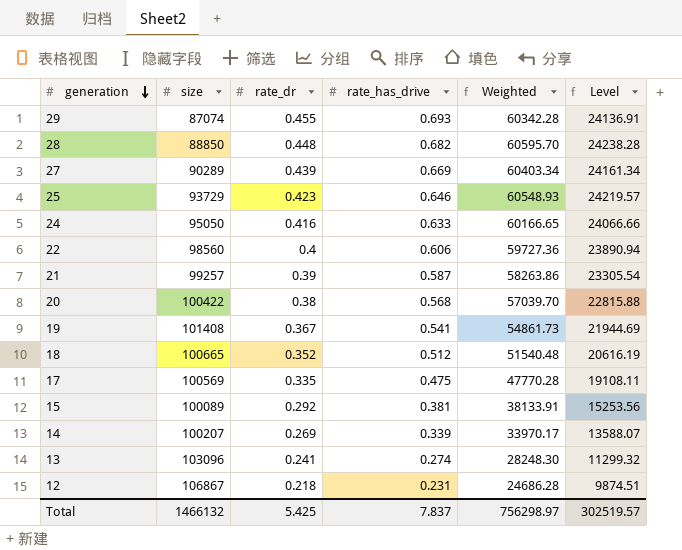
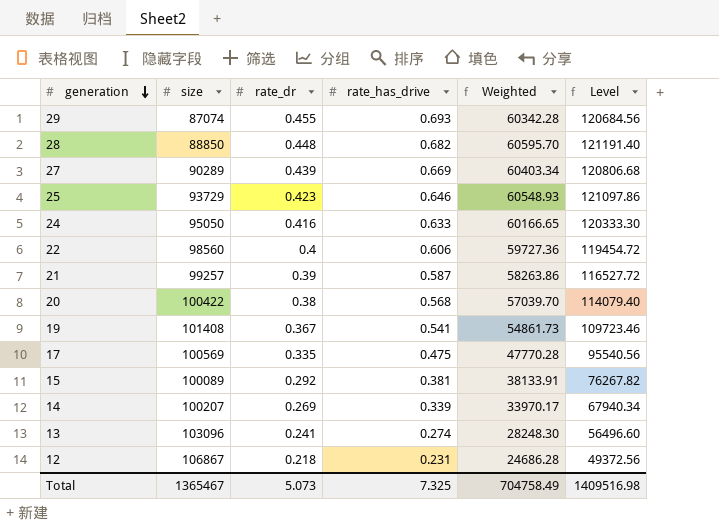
column Level | formula: [Weighted] * 0.4 -> [Weighted] * 2
row 18: 100665 | 0.352 | 0.512 | 51540.48 | 20616.19 -> none
Total | size: 1466132 -> 1365467
Total | rate_dr: 5.425 -> 5.073
Total | rate_has_drive: 7.837 -> 7.325
Total | Weighted: 756298.97 -> 704758.49
Total | Level: 302519.57 -> 1409516.98

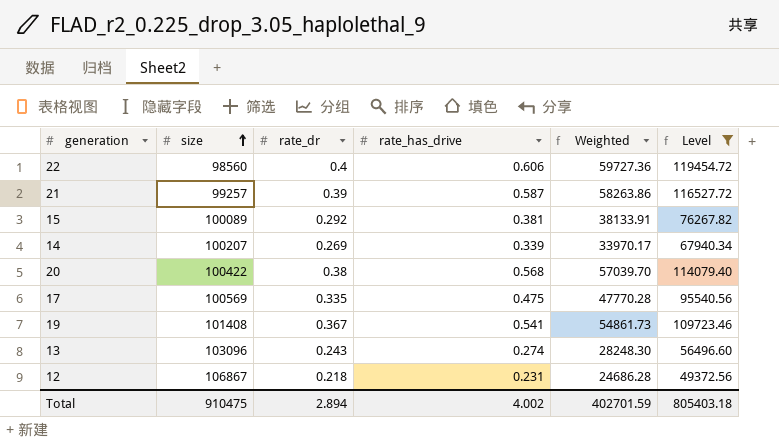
filter: none -> Level <= 119454.72
row order: generation descending -> size ascending
13 | rate_dr: 0.241 -> 0.243
Total | size: 1365467 -> 910475
Total | rate_dr: 5.073 -> 2.894
Total | rate_has_drive: 7.325 -> 4.002
Total | Weighted: 704758.49 -> 402701.59
Total | Level: 1409516.98 -> 805403.18

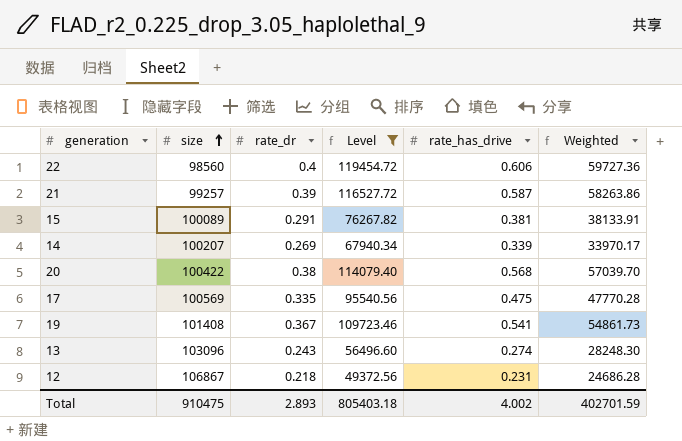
column Level | position: 6 -> 4
15 | rate_dr: 0.292 -> 0.291
Total | rate_dr: 2.894 -> 2.893

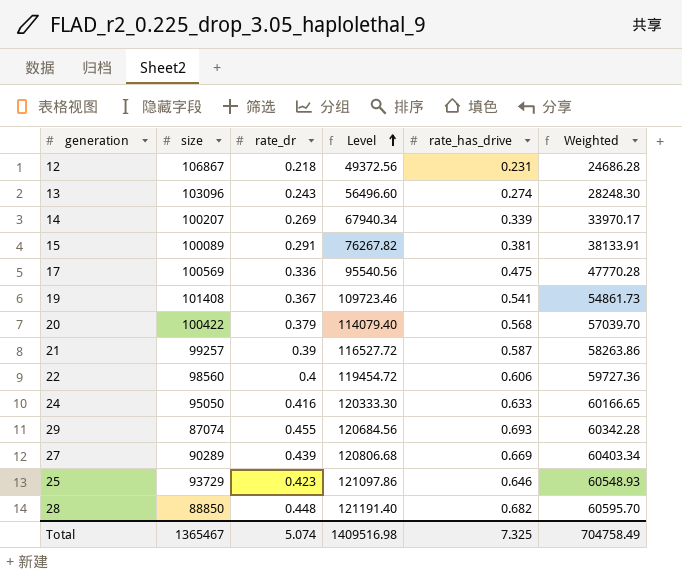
filter: Level <= 119454.72 -> none
row order: size ascending -> Level ascending
17 | rate_dr: 0.335 -> 0.336
20 | rate_dr: 0.38 -> 0.379
Total | size: 910475 -> 1365467
Total | rate_dr: 2.893 -> 5.074
Total | Level: 805403.18 -> 1409516.98
Total | rate_has_drive: 4.002 -> 7.325
Total | Weighted: 402701.59 -> 704758.49

